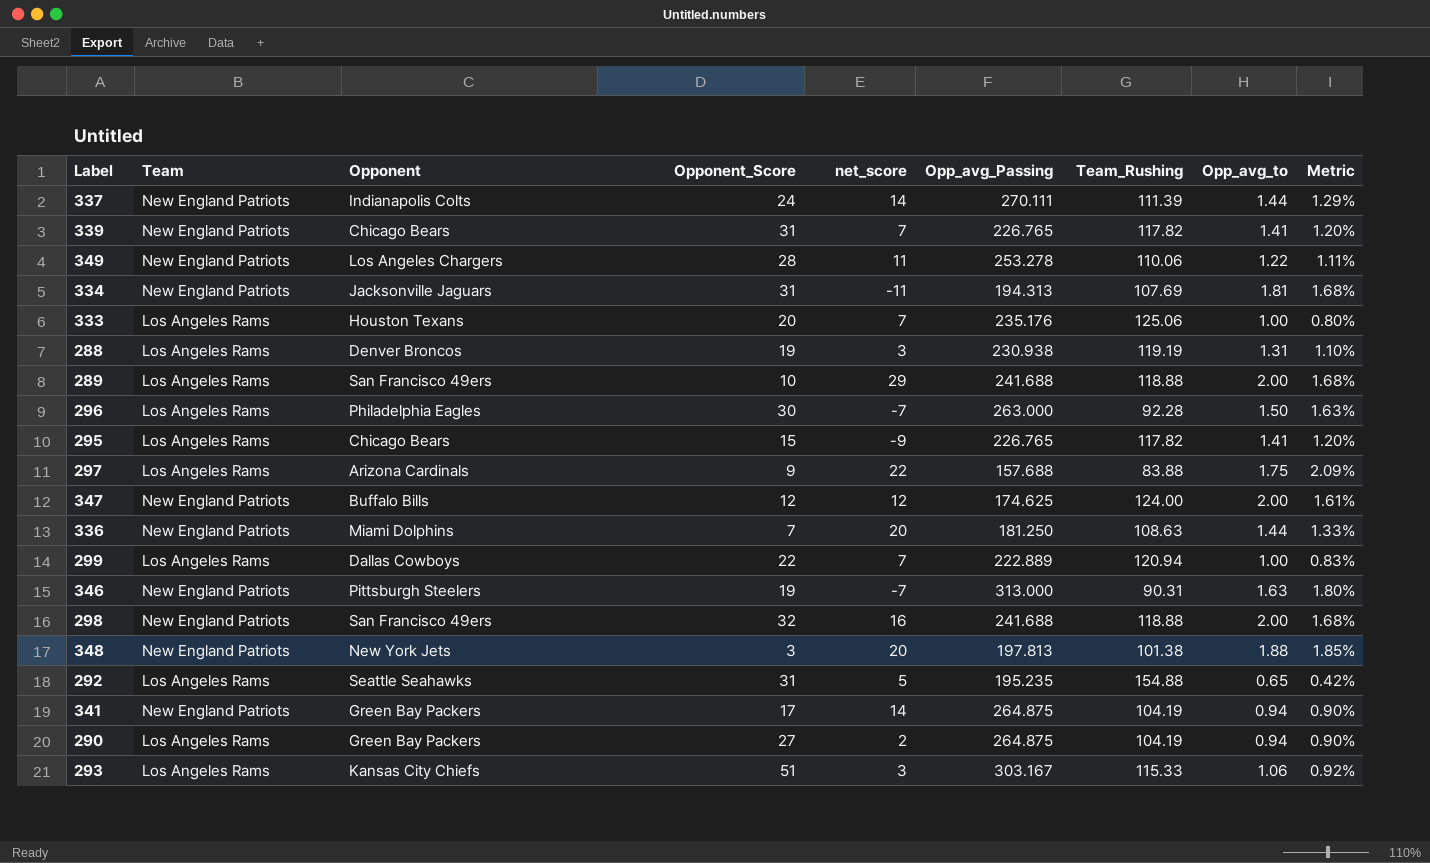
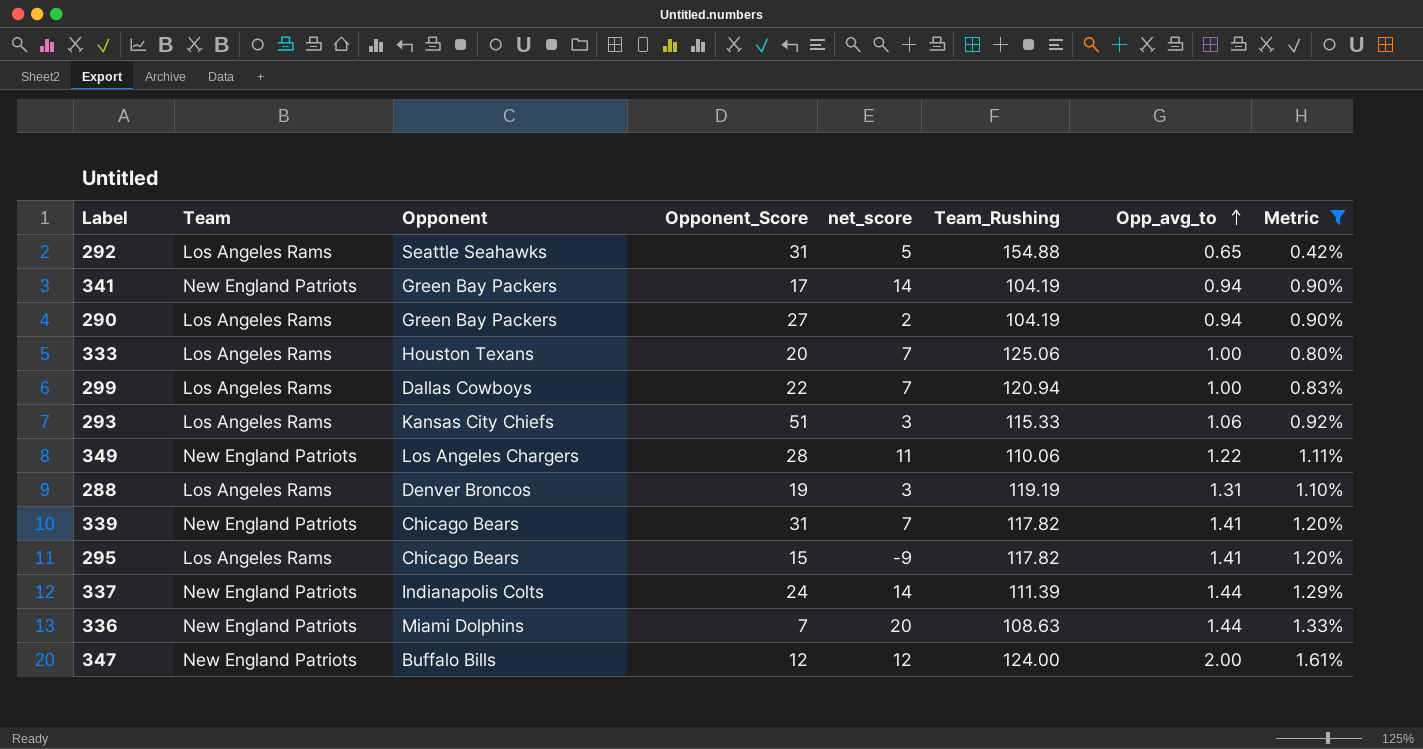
filter: none -> Metric <= 1.61%
row order: none -> Opp_avg_to ascending
column Opp_avg_Passing | position: 6 -> none

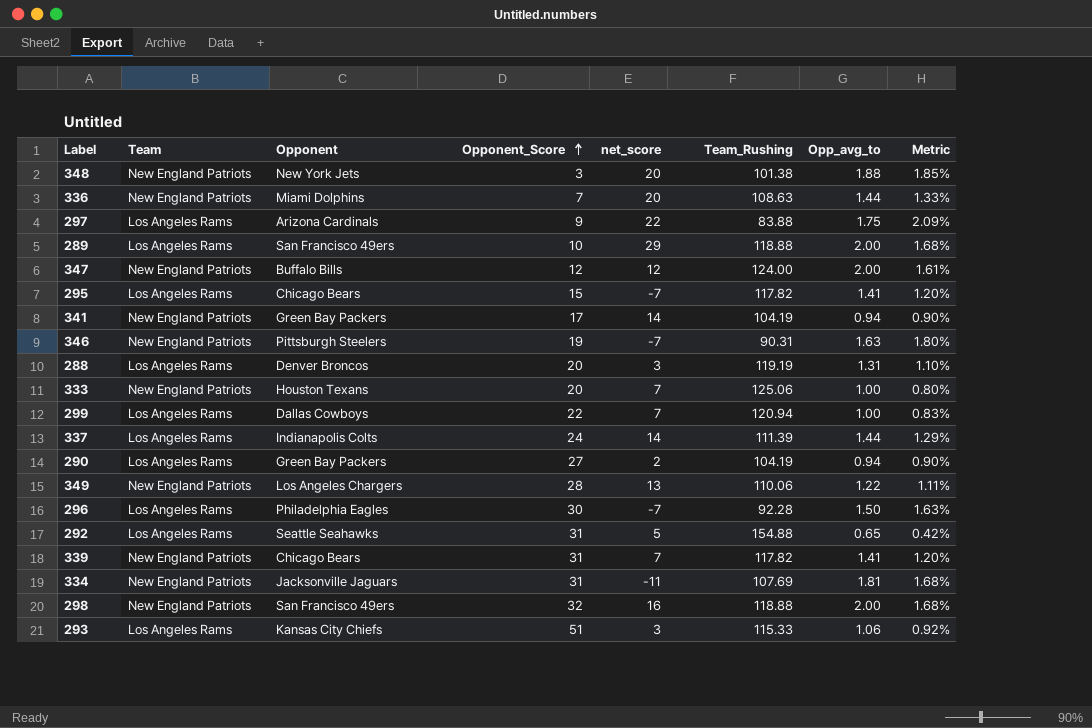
filter: Metric <= 1.61% -> none
row order: Opp_avg_to ascending -> Opponent_Score ascending
295 | net_score: -9 -> -7
288 | Opponent_Score: 19 -> 20
333 | Team: Los Angeles Rams -> New England Patriots
337 | Team: New England Patriots -> Los Angeles Rams
349 | net_score: 11 -> 13

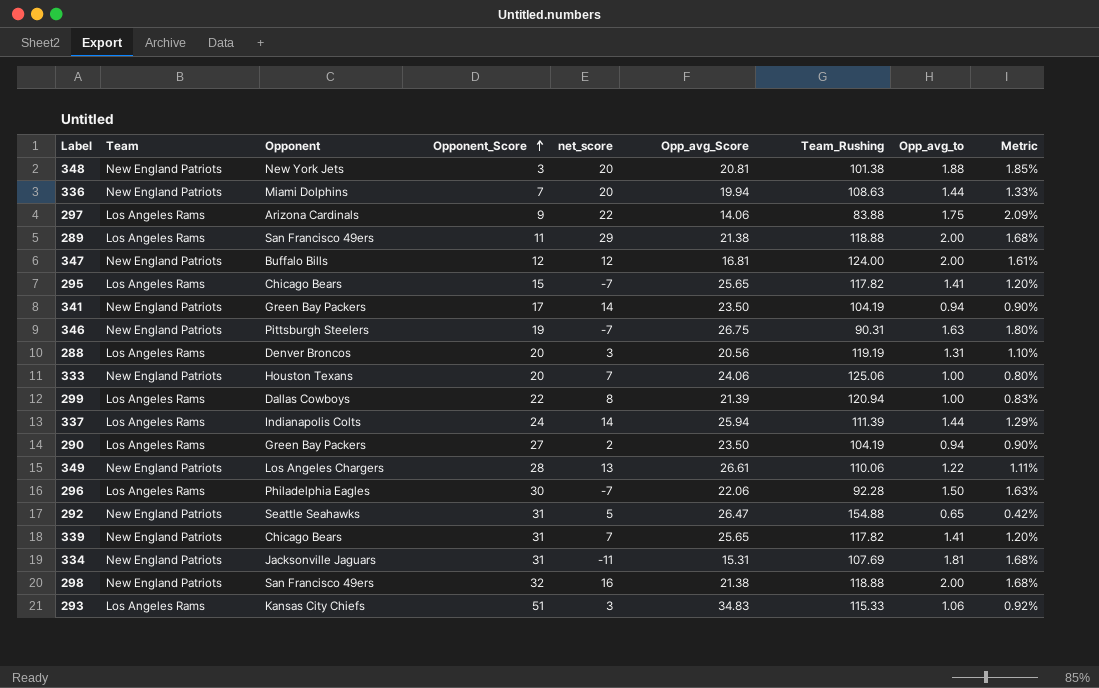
column Opp_avg_Score | position: none -> 6
289 | Opponent_Score: 10 -> 11
299 | net_score: 7 -> 8
292 | Team: Los Angeles Rams -> New England Patriots

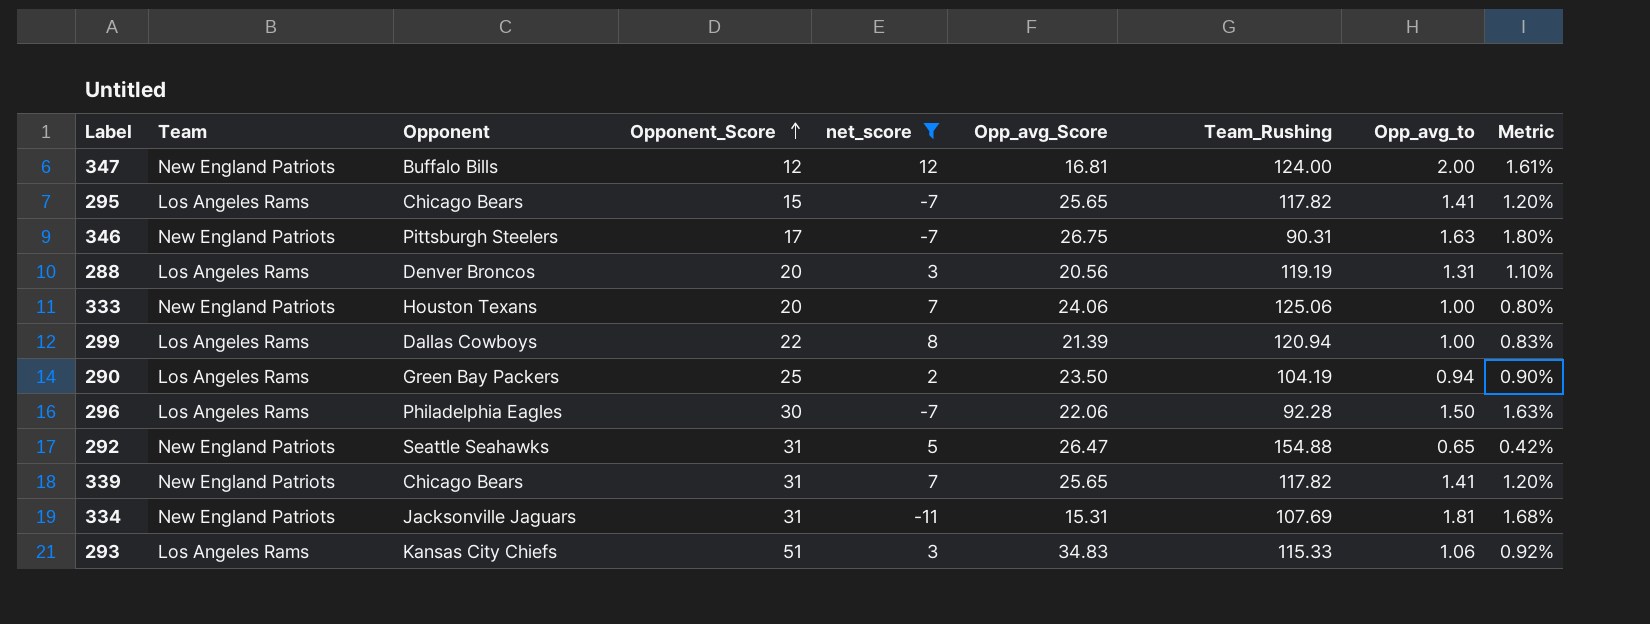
filter: none -> net_score <= 12
346 | Opponent_Score: 19 -> 17
290 | Opponent_Score: 27 -> 25

